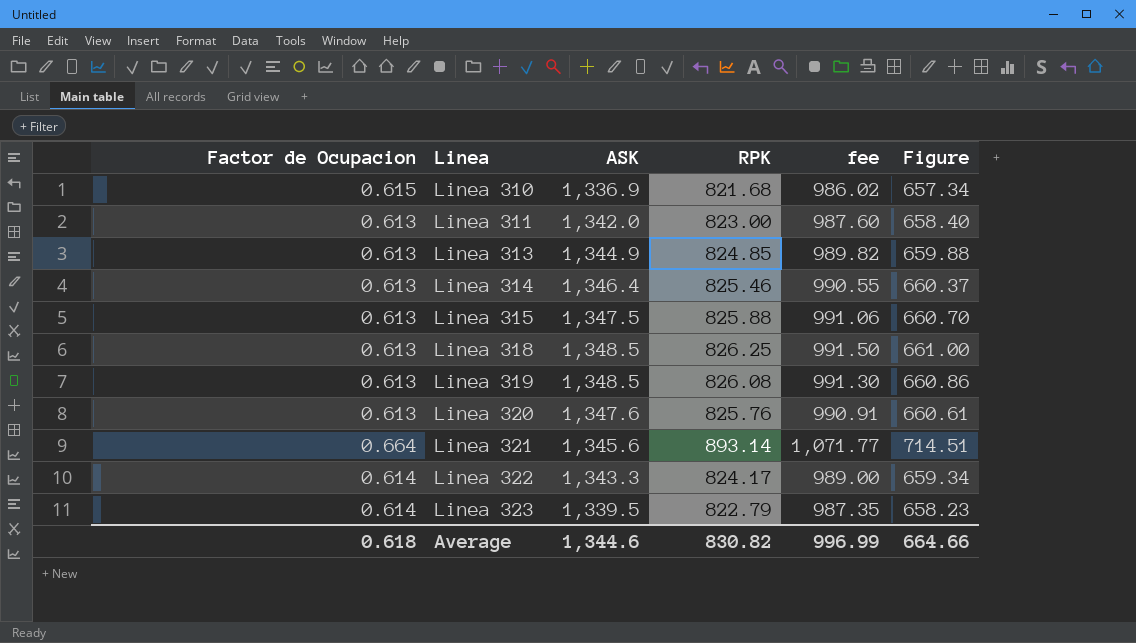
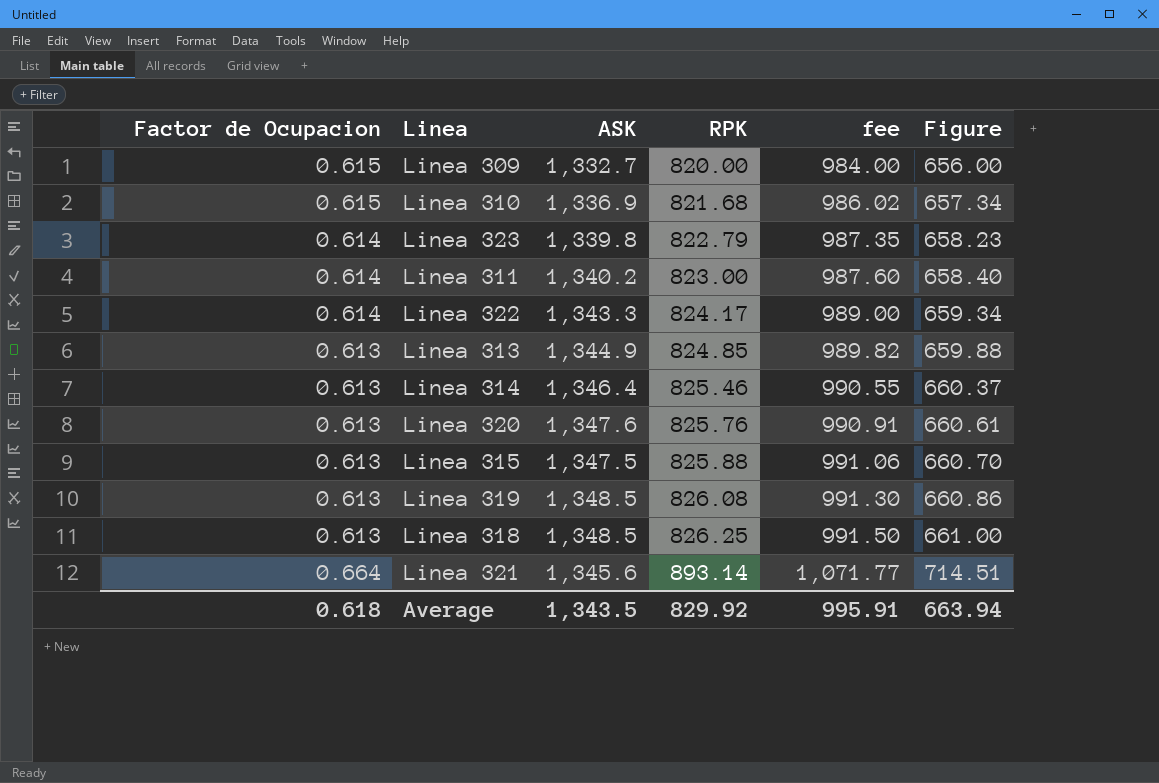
row order: Linea ascending -> RPK ascending
row Linea 309: none -> 0.615 | 1,332.7 | 820.00 | 984.00 | 656.00
Linea 323 | ASK: 1,339.5 -> 1,339.8
Linea 311 | Factor de Ocupacion: 0.613 -> 0.614
Linea 311 | ASK: 1,342.0 -> 1,340.2
Average | ASK: 1,344.6 -> 1,343.5
Average | RPK: 830.82 -> 829.92
Average | fee: 996.99 -> 995.91
Average | Figure: 664.66 -> 663.94

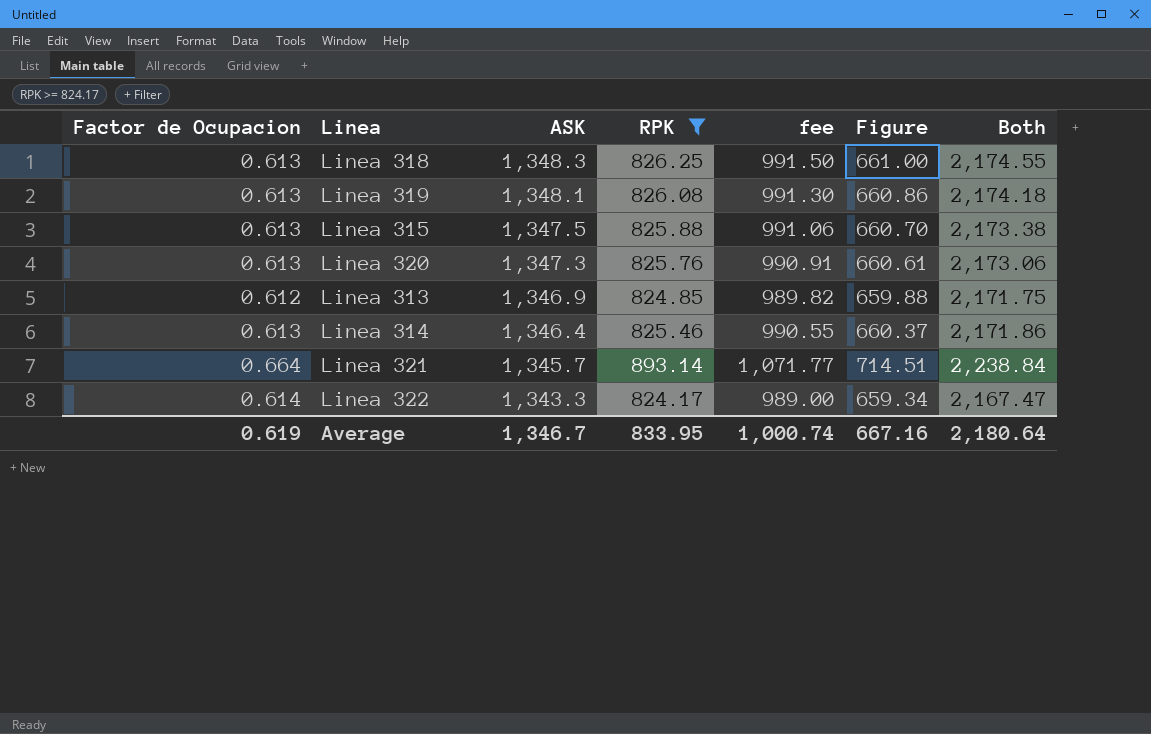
filter: none -> RPK >= 824.17
row order: RPK ascending -> ASK descending
column Both | formula: none -> [ASK] + [RPK]
Linea 318 | ASK: 1,348.5 -> 1,348.3
Linea 319 | ASK: 1,348.5 -> 1,348.1
Linea 320 | ASK: 1,347.6 -> 1,347.3
Linea 313 | Factor de Ocupacion: 0.613 -> 0.612
Linea 313 | ASK: 1,344.9 -> 1,346.9
Linea 321 | ASK: 1,345.6 -> 1,345.7
Average | Factor de Ocupacion: 0.618 -> 0.619
Average | ASK: 1,343.5 -> 1,346.7
Average | RPK: 829.92 -> 833.95
Average | fee: 995.91 -> 1,000.74
Average | Figure: 663.94 -> 667.16

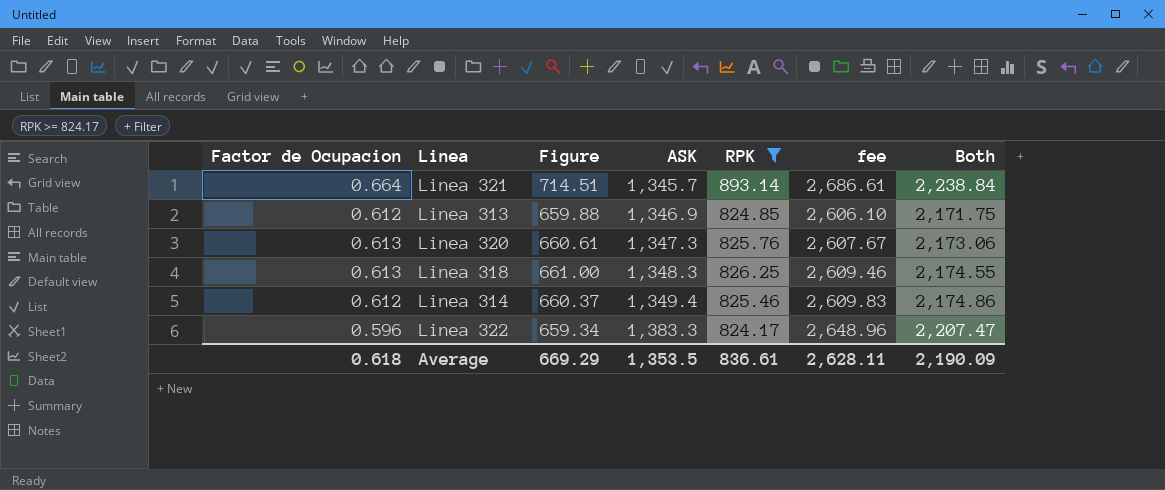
row order: ASK descending -> ASK ascending
column Figure | position: 6 -> 3
column fee | formula: [RPK] * 1.2 -> [Both] * 1.2
row Linea 319: 0.613 | 1,348.1 | 826.08 | 991.30 | 660.86 | 2,174.18 -> none
row Linea 315: 0.613 | 1,347.5 | 825.88 | 991.06 | 660.70 | 2,173.38 -> none
Linea 314 | Factor de Ocupacion: 0.613 -> 0.612
Linea 314 | ASK: 1,346.4 -> 1,349.4
Linea 314 | Both: 2,171.86 -> 2,174.86
Linea 322 | Factor de Ocupacion: 0.614 -> 0.596
Linea 322 | ASK: 1,343.3 -> 1,383.3
Linea 322 | Both: 2,167.47 -> 2,207.47
Average | Factor de Ocupacion: 0.619 -> 0.618
Average | Figure: 667.16 -> 669.29
Average | ASK: 1,346.7 -> 1,353.5
Average | RPK: 833.95 -> 836.61
Average | fee: 1,000.74 -> 2,628.11
Average | Both: 2,180.64 -> 2,190.09

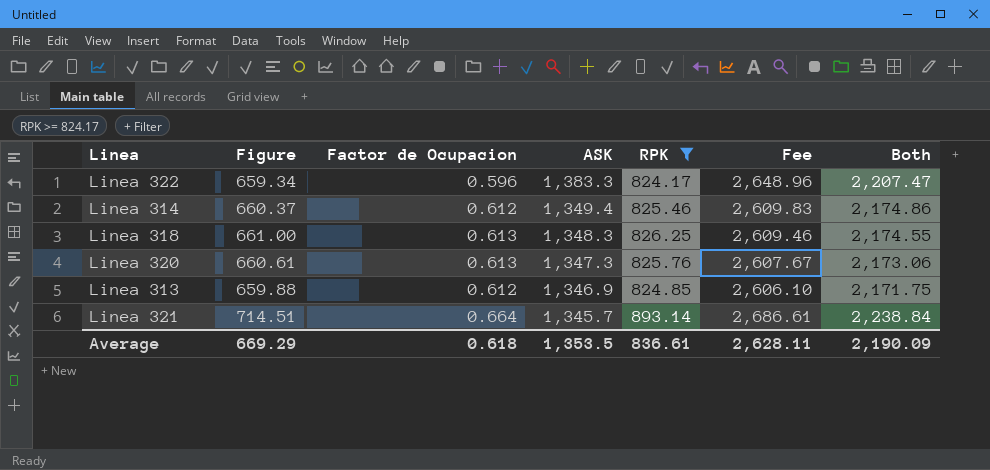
row order: ASK ascending -> ASK descending
column Factor de Ocupacion | position: 1 -> 3
column name: fee -> Fee

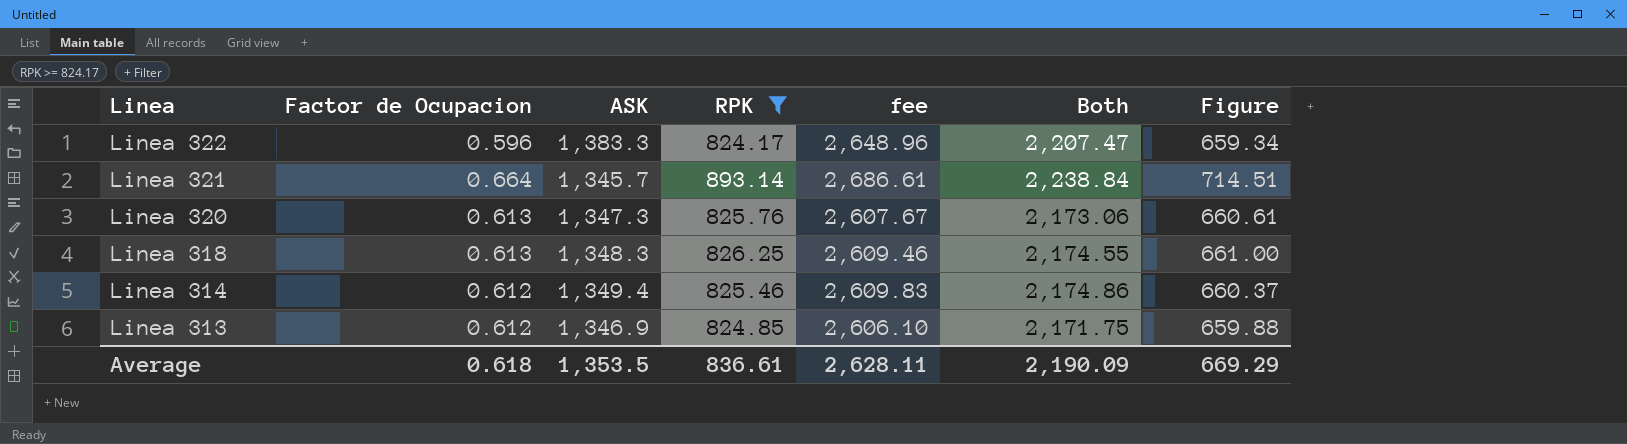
row order: ASK descending -> Linea descending
column name: Fee -> fee
column Figure | position: 2 -> 7

